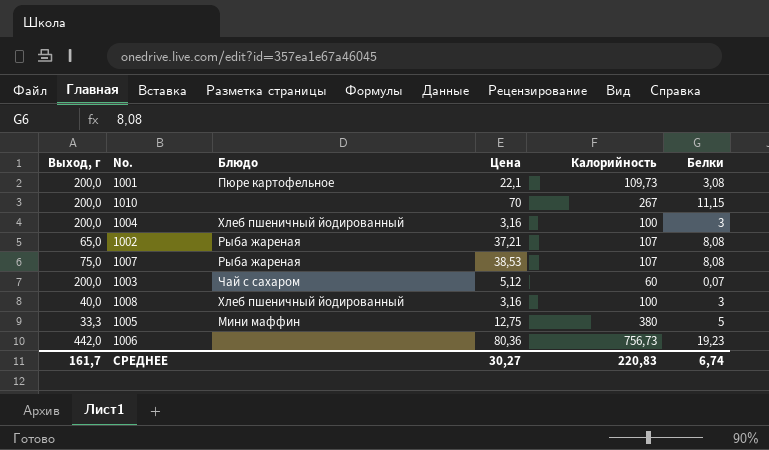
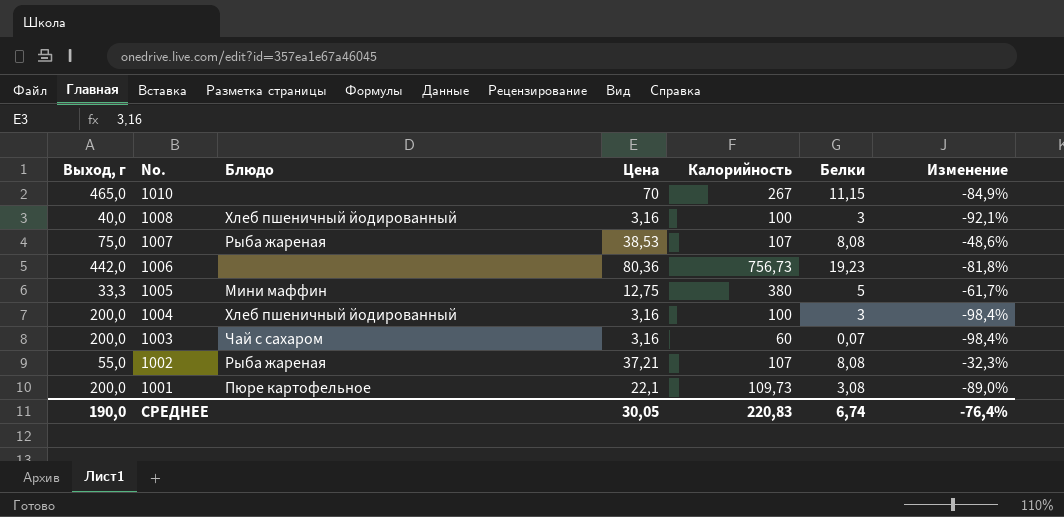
row order: none -> No. descending
column Изменение | formula: none -> ([Цена] - [Выход, г]) / [Выход, г]
1010 | Выход, г: 200,0 -> 465,0
1003 | Цена: 5,12 -> 3,16
1002 | Выход, г: 65,0 -> 55,0
СРЕДНЕЕ | Выход, г: 161,7 -> 190,0
СРЕДНЕЕ | Цена: 30,27 -> 30,05

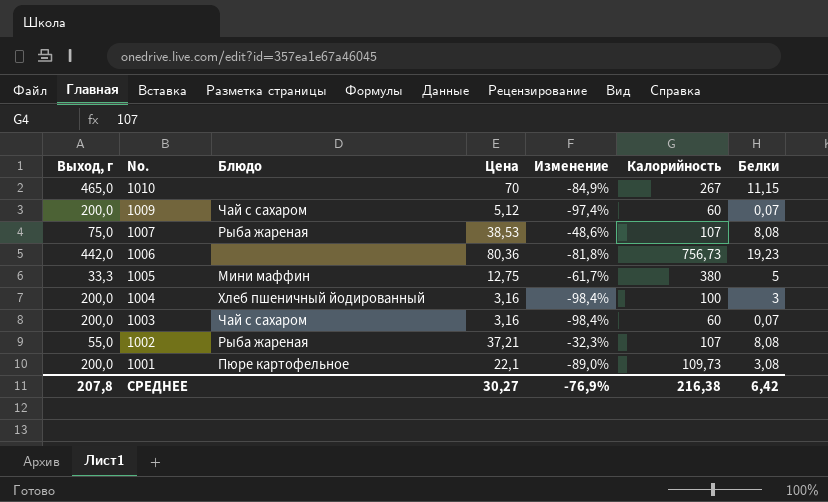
column Изменение | position: 7 -> 5
row 1008: 40,0 | Хлеб пшеничный йодированный | 3,16 | 100 | 3 | -92,1% -> none
row 1009: none -> 200,0 | Чай с сахаром | 5,12 | -97,4% | 60 | 0,07
СРЕДНЕЕ | Выход, г: 190,0 -> 207,8
СРЕДНЕЕ | Цена: 30,05 -> 30,27
СРЕДНЕЕ | Изменение: -76,4% -> -76,9%
СРЕДНЕЕ | Калорийность: 220,83 -> 216,38
СРЕДНЕЕ | Белки: 6,74 -> 6,42

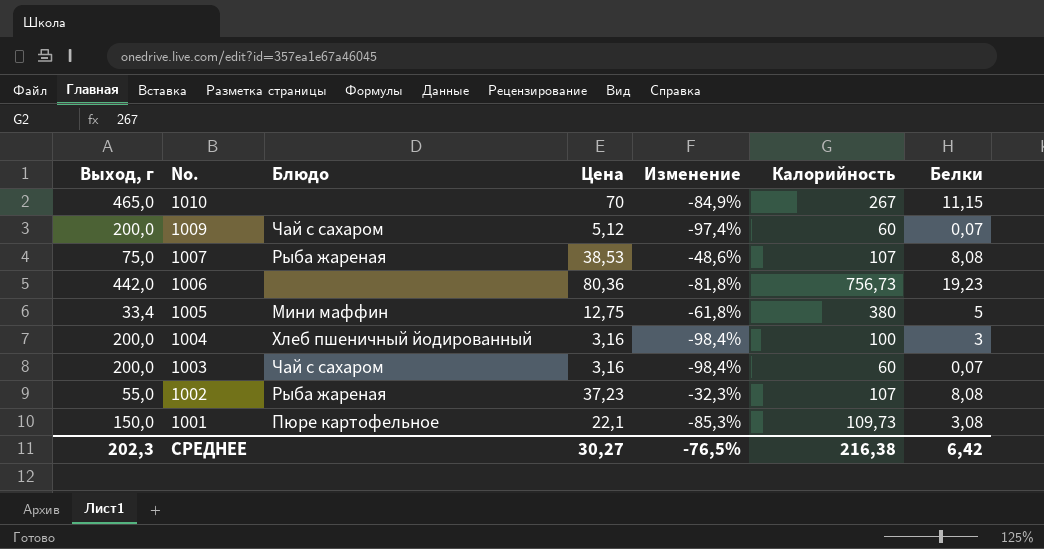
1005 | Выход, г: 33,3 -> 33,4
1005 | Изменение: -61,7% -> -61,8%
1002 | Цена: 37,21 -> 37,23
1001 | Выход, г: 200,0 -> 150,0
1001 | Изменение: -89,0% -> -85,3%
СРЕДНЕЕ | Выход, г: 207,8 -> 202,3
СРЕДНЕЕ | Изменение: -76,9% -> -76,5%

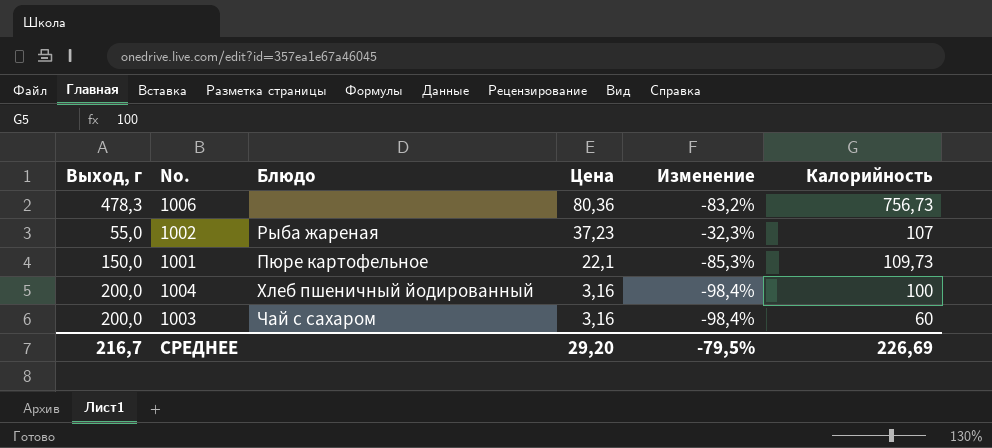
row order: No. descending -> Цена descending
column Белки | position: 7 -> none
row 1010: 465,0 | none | 70 | -84,9% | 267 | 11,15 -> none
row 1009: 200,0 | Чай с сахаром | 5,12 | -97,4% | 60 | 0,07 -> none
row 1007: 75,0 | Рыба жареная | 38,53 | -48,6% | 107 | 8,08 -> none
row 1005: 33,4 | Мини маффин | 12,75 | -61,8% | 380 | 5 -> none
1006 | Выход, г: 442,0 -> 478,3
1006 | Изменение: -81,8% -> -83,2%
СРЕДНЕЕ | Выход, г: 202,3 -> 216,7
СРЕДНЕЕ | Цена: 30,27 -> 29,20
СРЕДНЕЕ | Изменение: -76,5% -> -79,5%
СРЕДНЕЕ | Калорийность: 216,38 -> 226,69

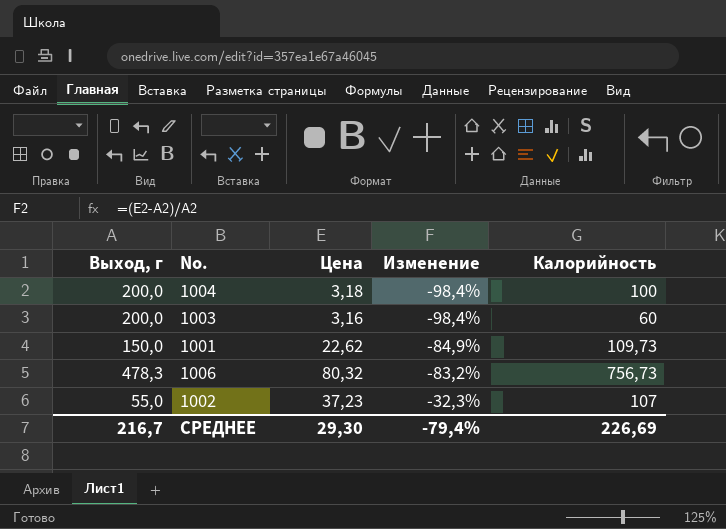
row order: Цена descending -> Изменение ascending
column Блюдо | position: 3 -> none
1004 | Цена: 3,16 -> 3,18
1001 | Цена: 22,1 -> 22,62
1001 | Изменение: -85,3% -> -84,9%
1006 | Цена: 80,36 -> 80,32
СРЕДНЕЕ | Цена: 29,20 -> 29,30
СРЕДНЕЕ | Изменение: -79,5% -> -79,4%

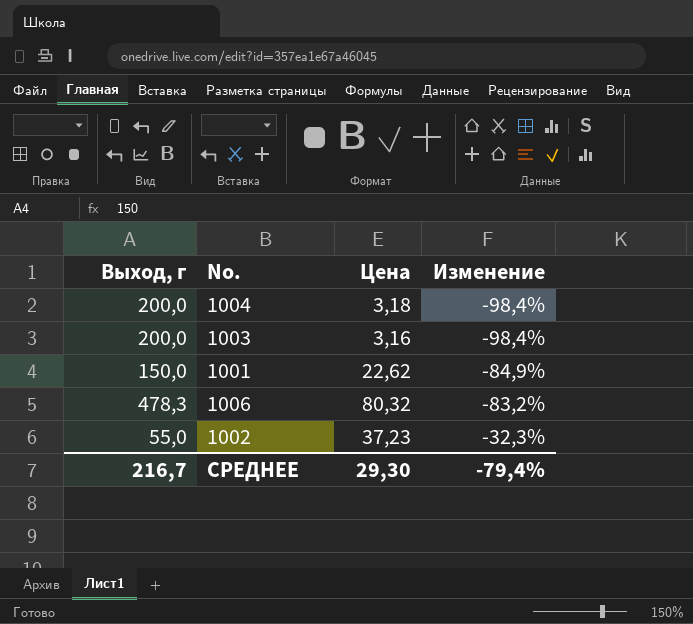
column Калорийность | position: 5 -> none

